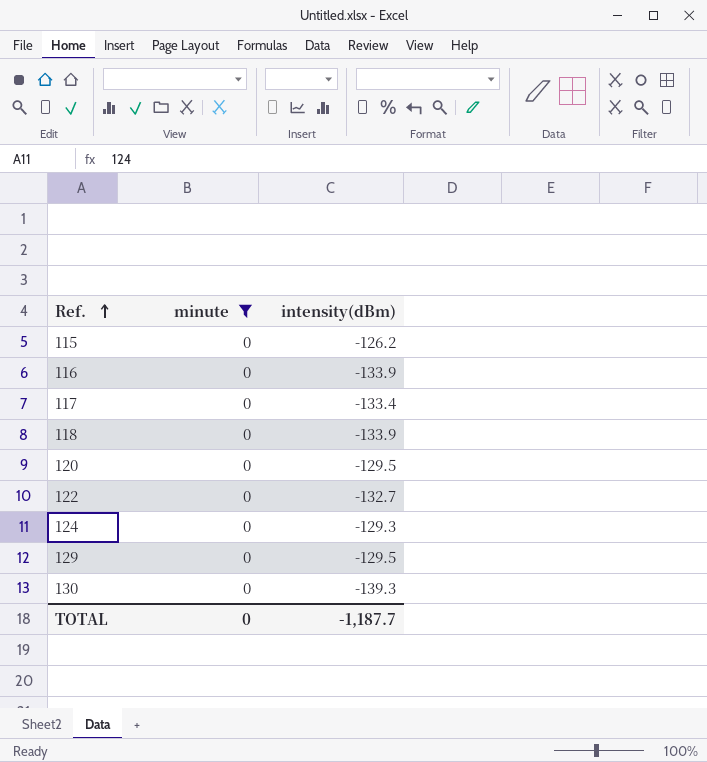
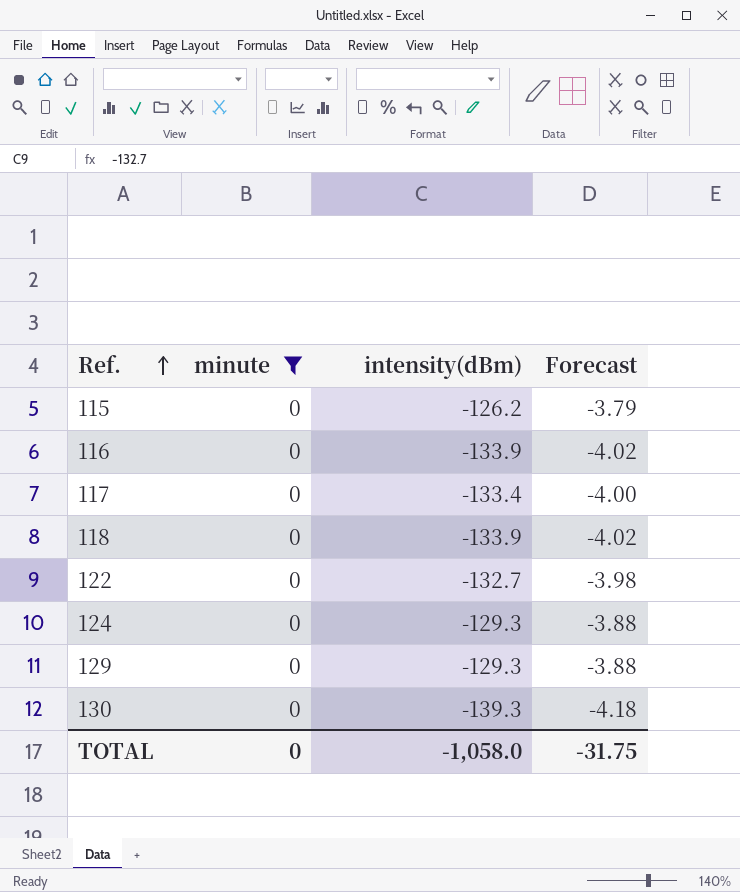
column Forecast | formula: none -> [intensity(dBm)] * 0.03
row 120: 0 | -129.5 -> none
129 | intensity(dBm): -129.5 -> -129.3
TOTAL | intensity(dBm): -1,187.7 -> -1,058.0

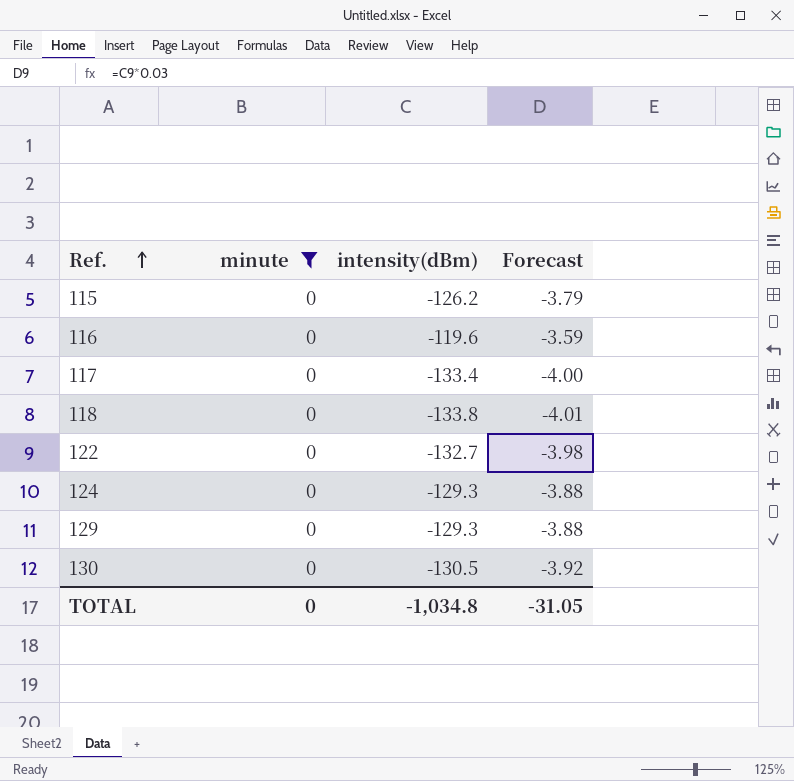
116 | intensity(dBm): -133.9 -> -119.6
116 | Forecast: -4.02 -> -3.59
118 | intensity(dBm): -133.9 -> -133.8
118 | Forecast: -4.02 -> -4.01
130 | intensity(dBm): -139.3 -> -130.5
130 | Forecast: -4.18 -> -3.92
TOTAL | intensity(dBm): -1,058.0 -> -1,034.8
TOTAL | Forecast: -31.75 -> -31.05

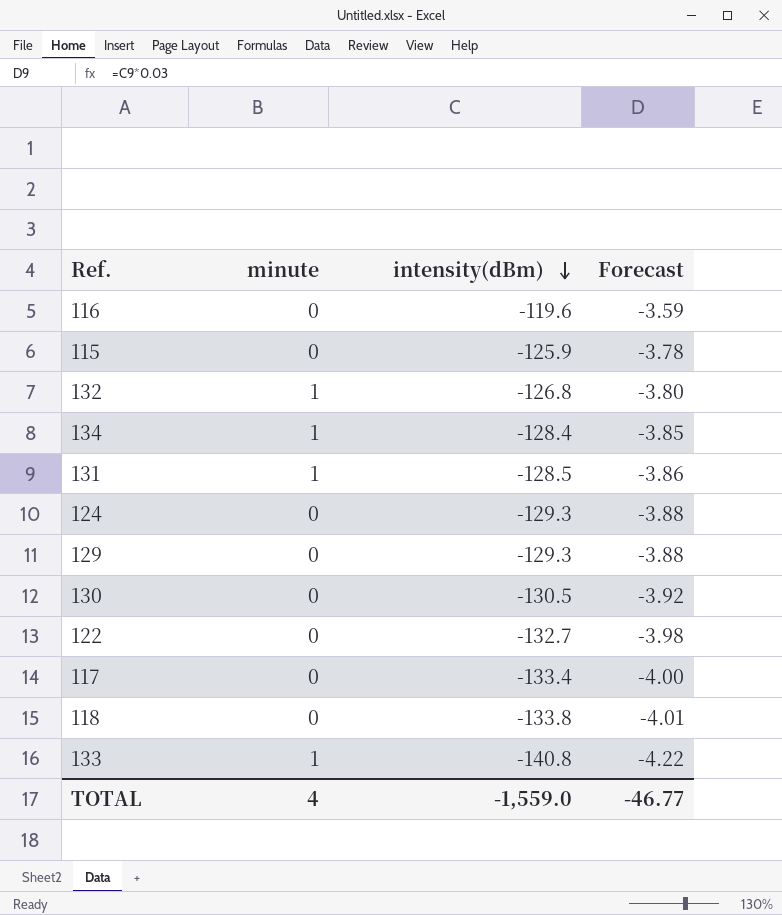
filter: minute = 0 -> none
row order: Ref. ascending -> intensity(dBm) descending
115 | intensity(dBm): -126.2 -> -125.9
115 | Forecast: -3.79 -> -3.78
TOTAL | minute: 0 -> 4
TOTAL | intensity(dBm): -1,034.8 -> -1,559.0
TOTAL | Forecast: -31.05 -> -46.77

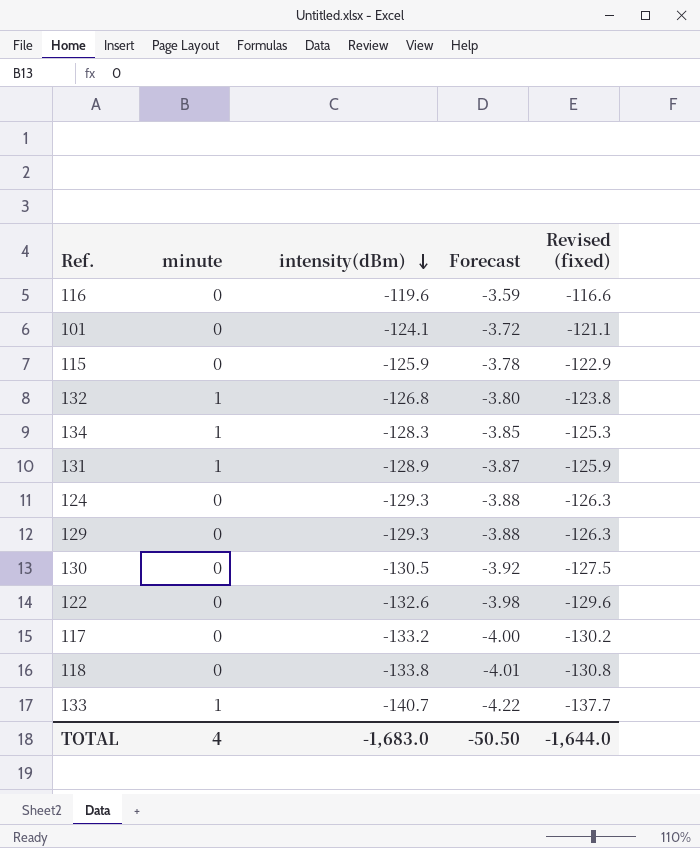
column Revised (fixed) | formula: none -> [intensity(dBm)] + 3
row 101: none -> 0 | -124.1 | -3.72 | -121.1
134 | intensity(dBm): -128.4 -> -128.3
131 | intensity(dBm): -128.5 -> -128.9
131 | Forecast: -3.86 -> -3.87
122 | intensity(dBm): -132.7 -> -132.6
117 | intensity(dBm): -133.4 -> -133.2
133 | intensity(dBm): -140.8 -> -140.7
TOTAL | intensity(dBm): -1,559.0 -> -1,683.0
TOTAL | Forecast: -46.77 -> -50.50

